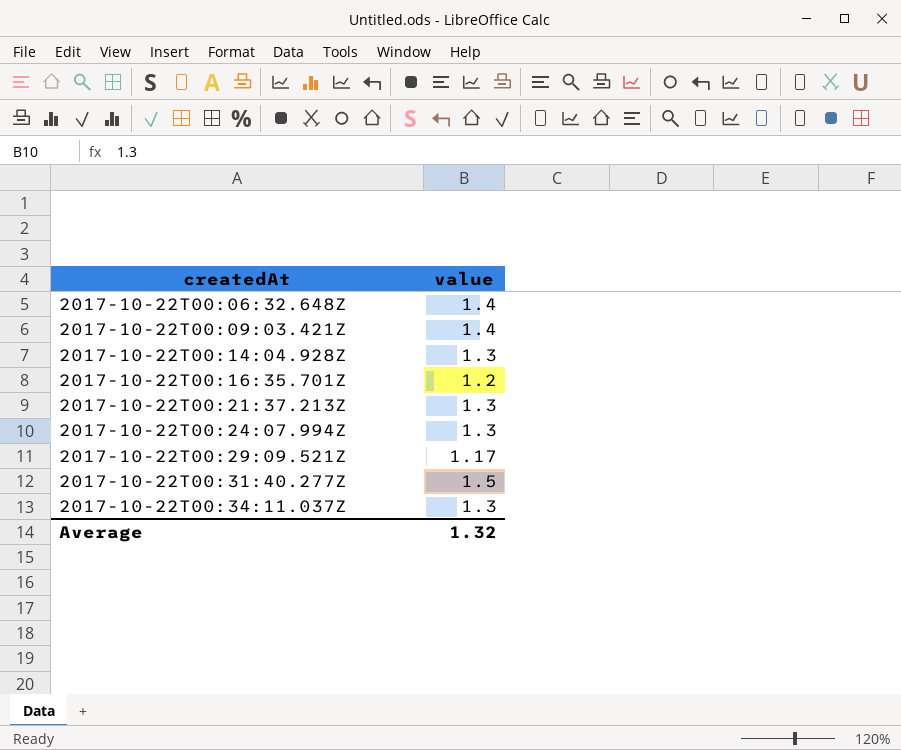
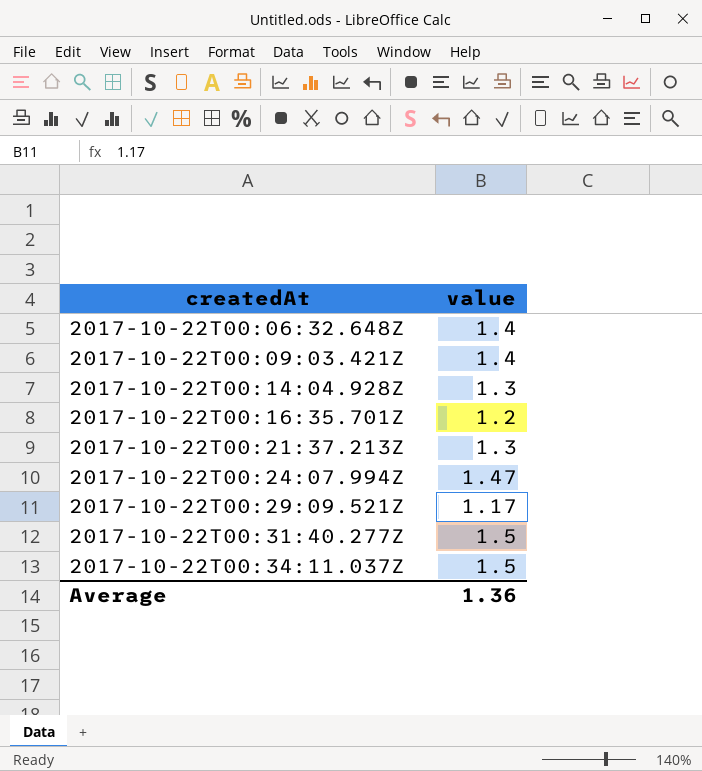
2017-10-22T00:24:07.994Z | value: 1.3 -> 1.47
2017-10-22T00:34:11.037Z | value: 1.3 -> 1.5
Average | value: 1.32 -> 1.36

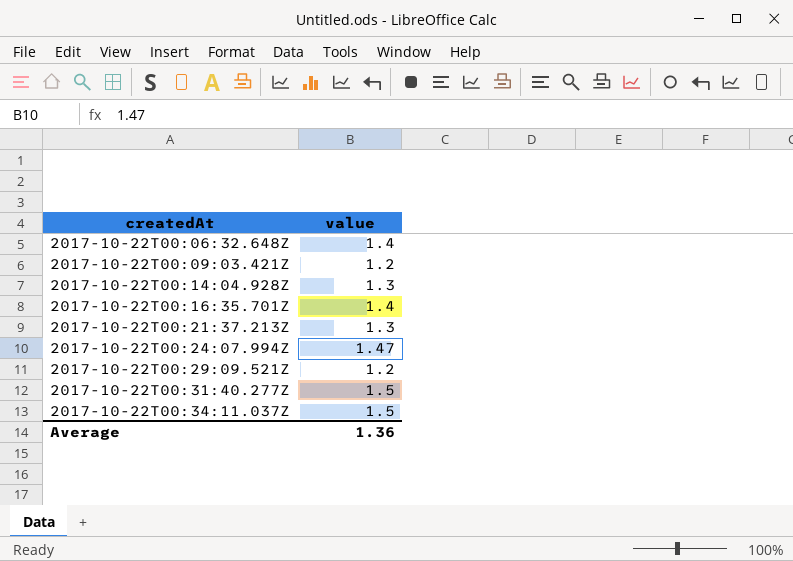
2017-10-22T00:09:03.421Z | value: 1.4 -> 1.2
2017-10-22T00:16:35.701Z | value: 1.2 -> 1.4
2017-10-22T00:29:09.521Z | value: 1.17 -> 1.2

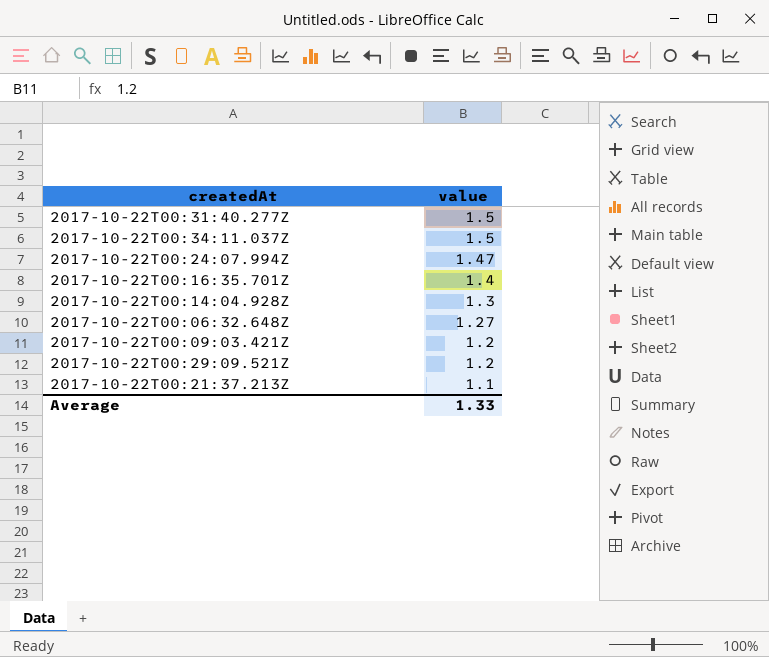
row order: createdAt ascending -> value descending
2017-10-22T00:06:32.648Z | value: 1.4 -> 1.27
2017-10-22T00:21:37.213Z | value: 1.3 -> 1.1
Average | value: 1.36 -> 1.33

